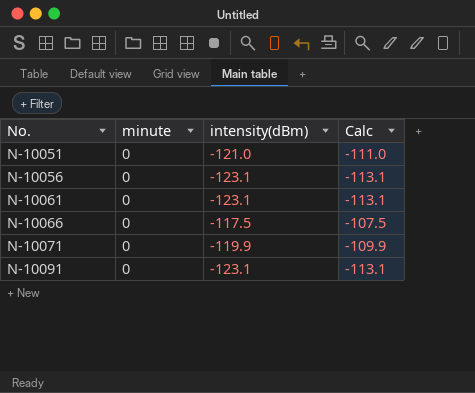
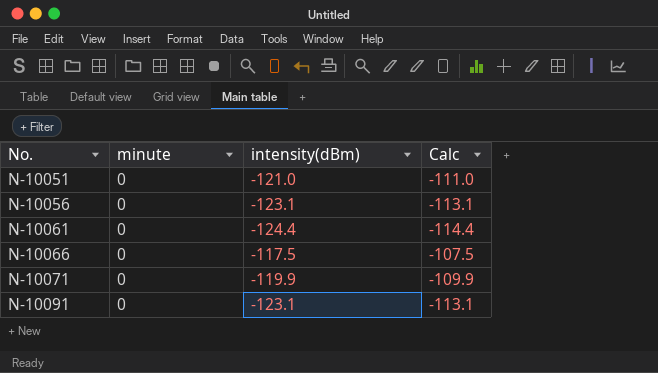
N-10061 | intensity(dBm): -123.1 -> -124.4
N-10061 | Calc: -113.1 -> -114.4

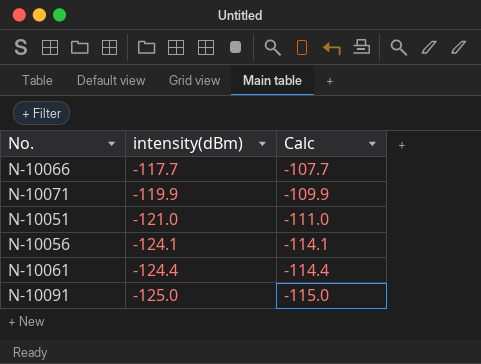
row order: No. ascending -> intensity(dBm) descending
column minute | position: 2 -> none
N-10066 | intensity(dBm): -117.5 -> -117.7
N-10066 | Calc: -107.5 -> -107.7
N-10056 | intensity(dBm): -123.1 -> -124.1
N-10056 | Calc: -113.1 -> -114.1
N-10091 | intensity(dBm): -123.1 -> -125.0
N-10091 | Calc: -113.1 -> -115.0

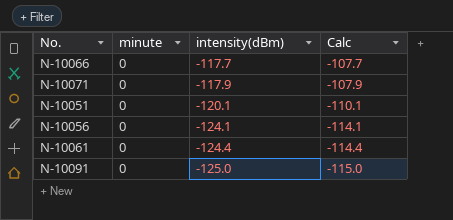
column minute | position: none -> 2
N-10071 | intensity(dBm): -119.9 -> -117.9
N-10071 | Calc: -109.9 -> -107.9
N-10051 | intensity(dBm): -121.0 -> -120.1
N-10051 | Calc: -111.0 -> -110.1

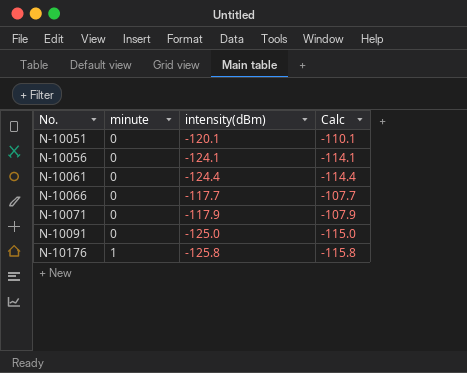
row order: intensity(dBm) descending -> No. ascending
row N-10176: none -> 1 | -125.8 | -115.8

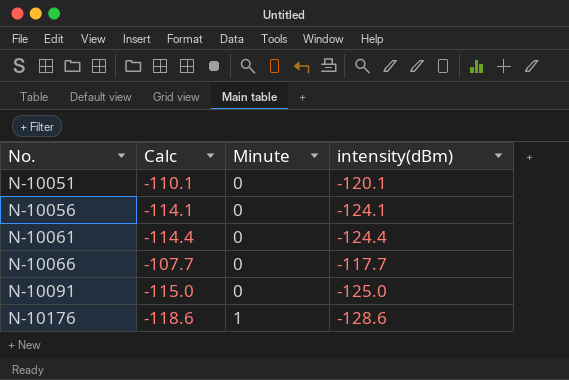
column Calc | position: 4 -> 2
column name: minute -> Minute
row N-10071: 0 | -117.9 | -107.9 -> none
N-10176 | Calc: -115.8 -> -118.6
N-10176 | intensity(dBm): -125.8 -> -128.6

